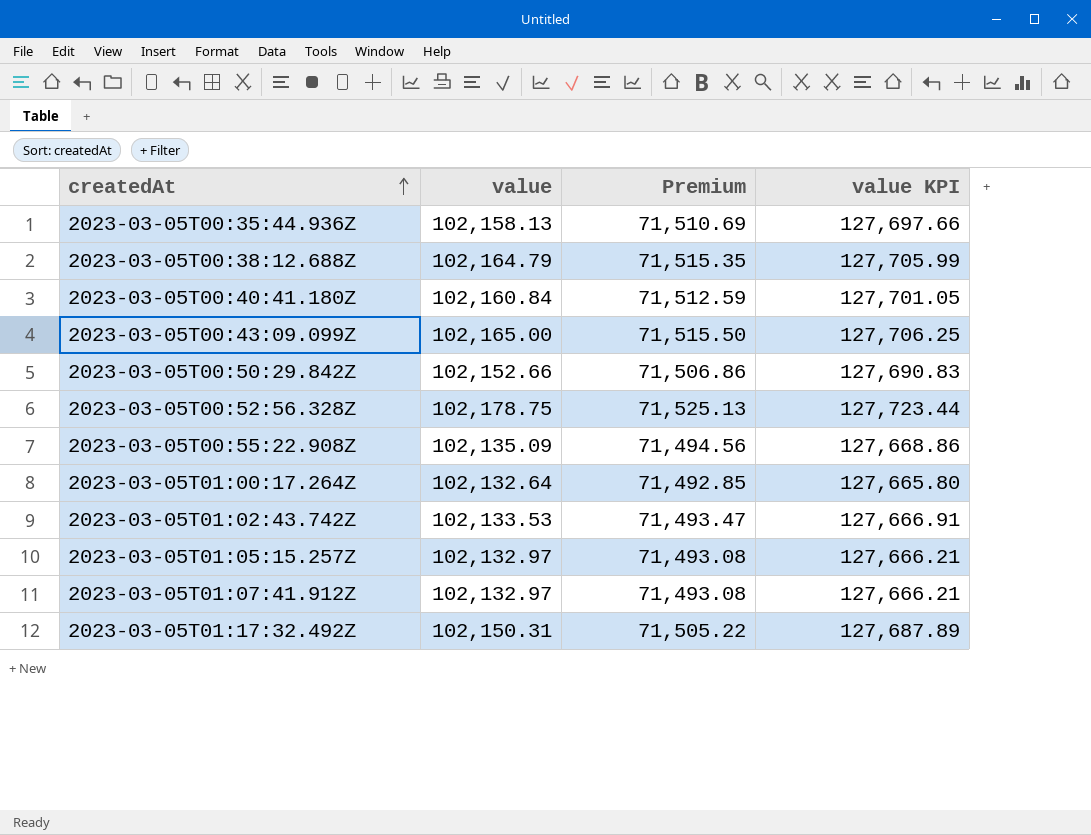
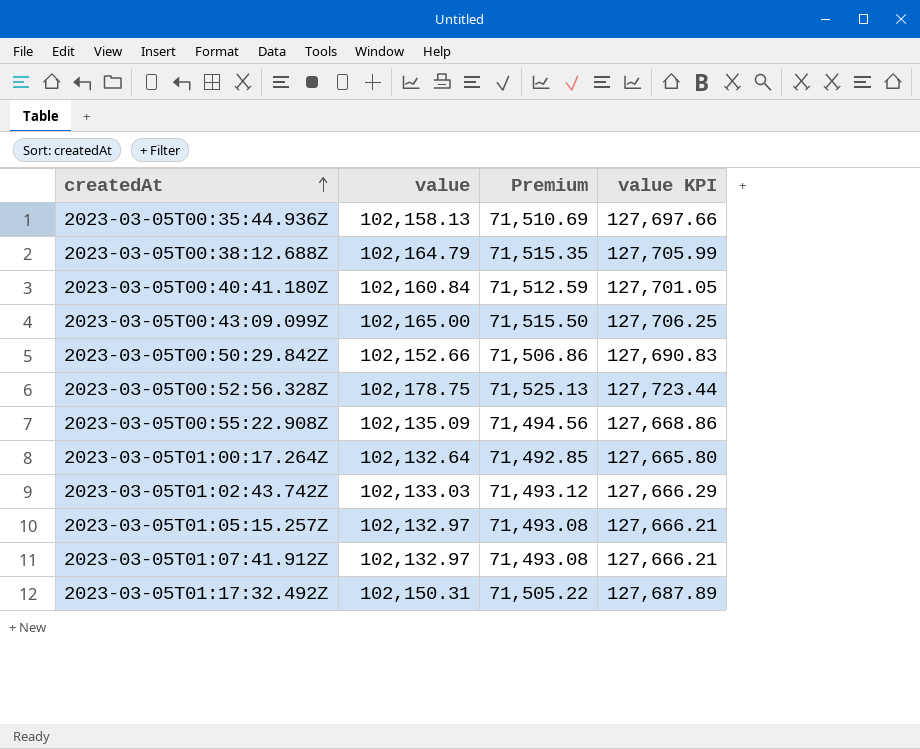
2023-03-05T01:02:43.742Z | value: 102,133.53 -> 102,133.03
2023-03-05T01:02:43.742Z | Premium: 71,493.47 -> 71,493.12
2023-03-05T01:02:43.742Z | value KPI: 127,666.91 -> 127,666.29

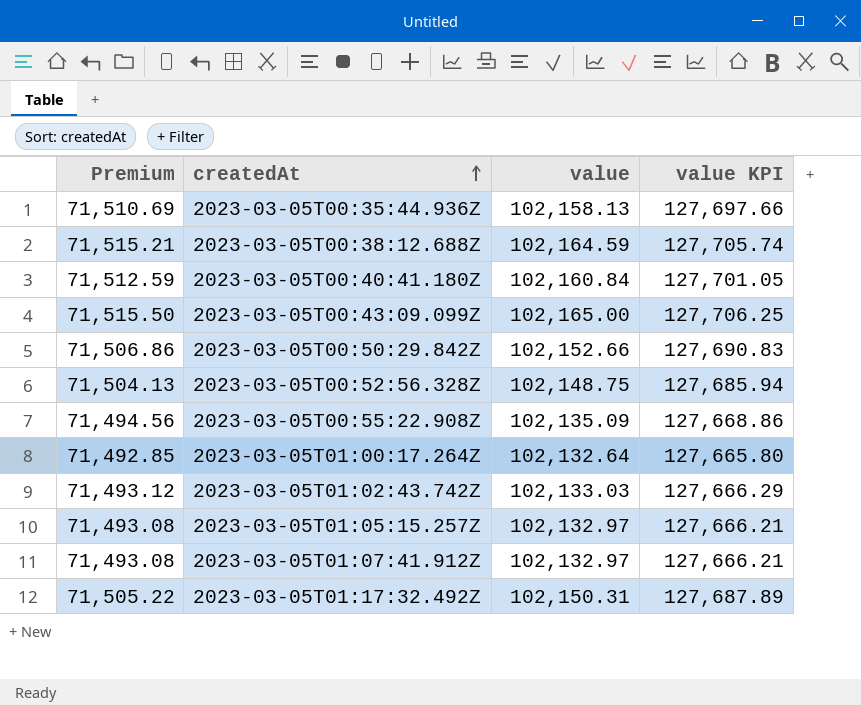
column Premium | position: 3 -> 1
2023-03-05T00:38:12.688Z | Premium: 71,515.35 -> 71,515.21
2023-03-05T00:38:12.688Z | value: 102,164.79 -> 102,164.59
2023-03-05T00:38:12.688Z | value KPI: 127,705.99 -> 127,705.74
2023-03-05T00:52:56.328Z | Premium: 71,525.13 -> 71,504.13
2023-03-05T00:52:56.328Z | value: 102,178.75 -> 102,148.75
2023-03-05T00:52:56.328Z | value KPI: 127,723.44 -> 127,685.94

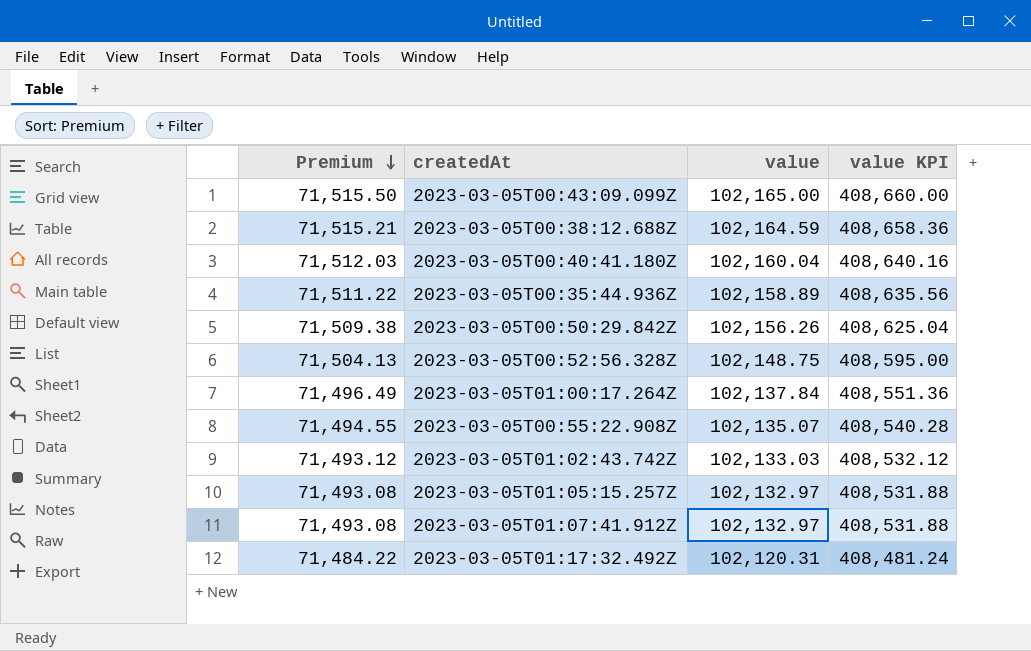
row order: createdAt ascending -> Premium descending
column value KPI | formula: [value] * 1.25 -> [value] * 4
2023-03-05T00:40:41.180Z | Premium: 71,512.59 -> 71,512.03
2023-03-05T00:40:41.180Z | value: 102,160.84 -> 102,160.04
2023-03-05T00:35:44.936Z | Premium: 71,510.69 -> 71,511.22
2023-03-05T00:35:44.936Z | value: 102,158.13 -> 102,158.89
2023-03-05T00:50:29.842Z | Premium: 71,506.86 -> 71,509.38
2023-03-05T00:50:29.842Z | value: 102,152.66 -> 102,156.26
2023-03-05T01:00:17.264Z | Premium: 71,492.85 -> 71,496.49
2023-03-05T01:00:17.264Z | value: 102,132.64 -> 102,137.84
2023-03-05T00:55:22.908Z | Premium: 71,494.56 -> 71,494.55
2023-03-05T00:55:22.908Z | value: 102,135.09 -> 102,135.07
2023-03-05T01:17:32.492Z | Premium: 71,505.22 -> 71,484.22
2023-03-05T01:17:32.492Z | value: 102,150.31 -> 102,120.31

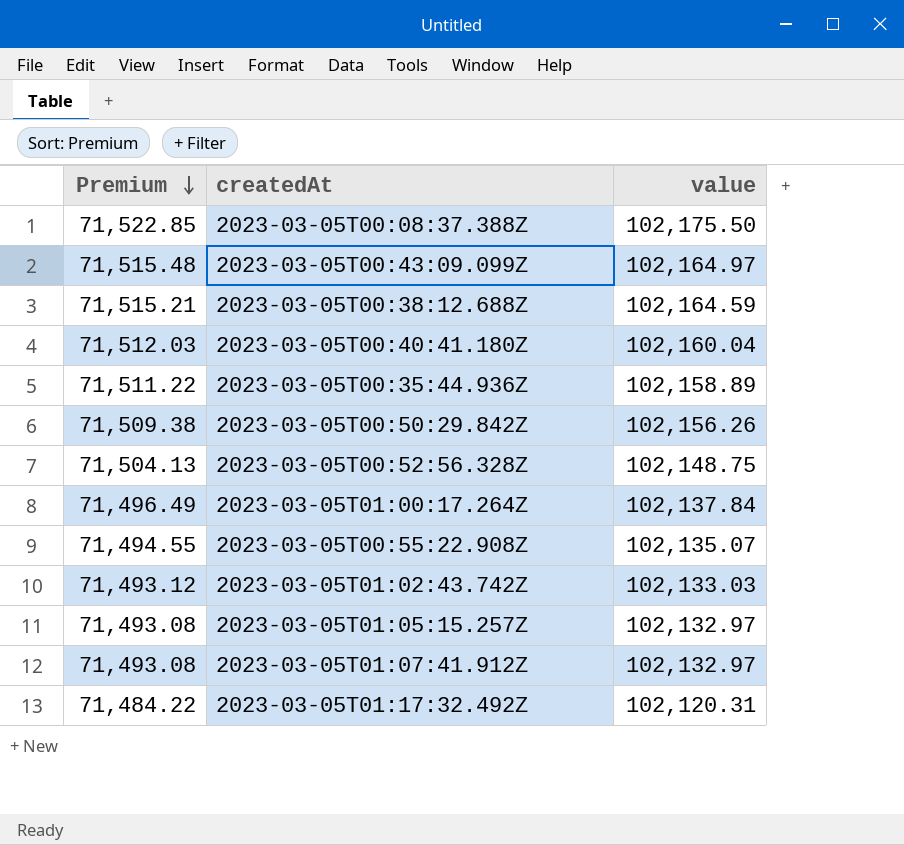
column value KPI | formula: [value] * 4 -> none
row 2023-03-05T00:08:37.388Z: none -> 71,522.85 | 102,175.50
2023-03-05T00:43:09.099Z | Premium: 71,515.50 -> 71,515.48
2023-03-05T00:43:09.099Z | value: 102,165.00 -> 102,164.97

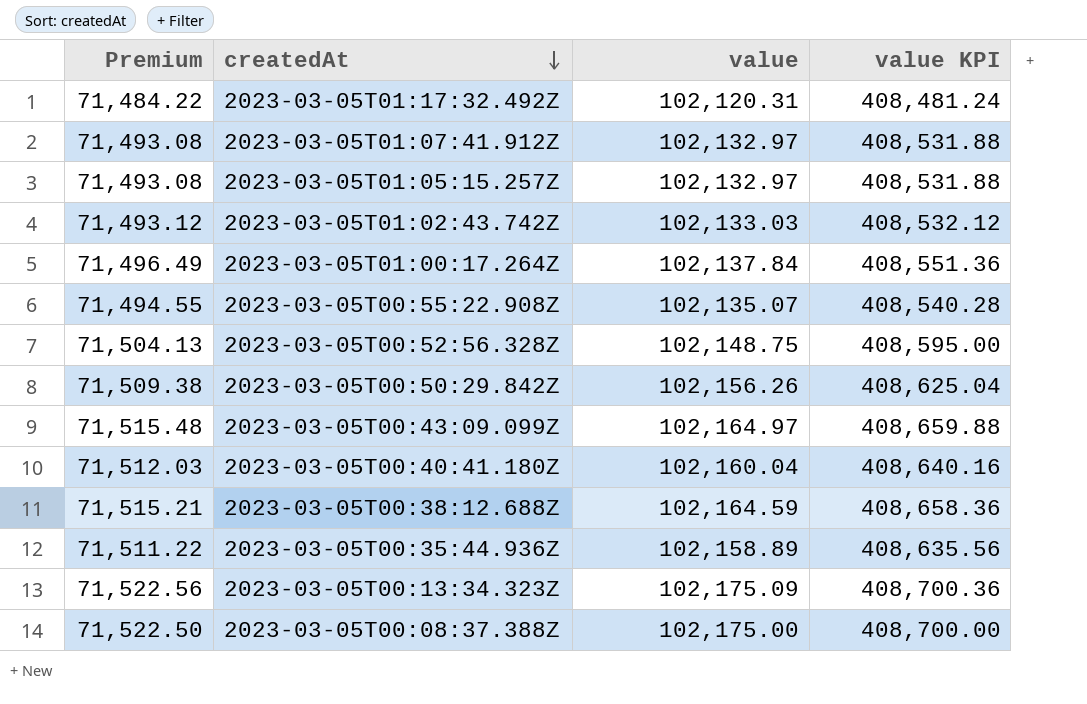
row order: Premium descending -> createdAt descending
column value KPI | formula: none -> [value] * 4
row 2023-03-05T00:13:34.323Z: none -> 71,522.56 | 102,175.09 | 408,700.36
2023-03-05T00:08:37.388Z | Premium: 71,522.85 -> 71,522.50
2023-03-05T00:08:37.388Z | value: 102,175.50 -> 102,175.00

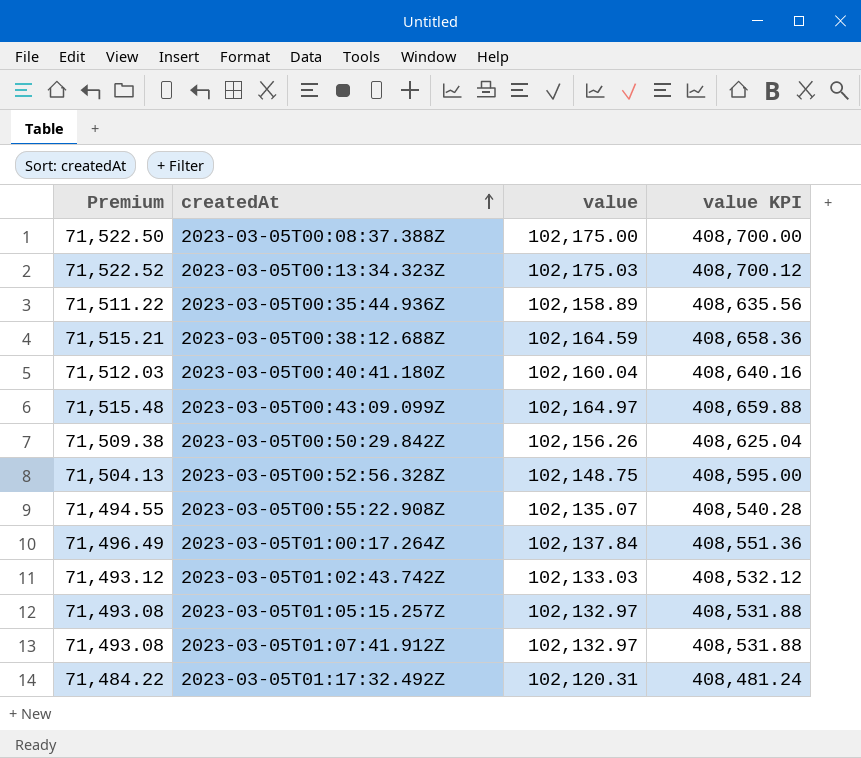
row order: createdAt descending -> createdAt ascending
2023-03-05T00:13:34.323Z | Premium: 71,522.56 -> 71,522.52
2023-03-05T00:13:34.323Z | value: 102,175.09 -> 102,175.03
2023-03-05T00:13:34.323Z | value KPI: 408,700.36 -> 408,700.12

